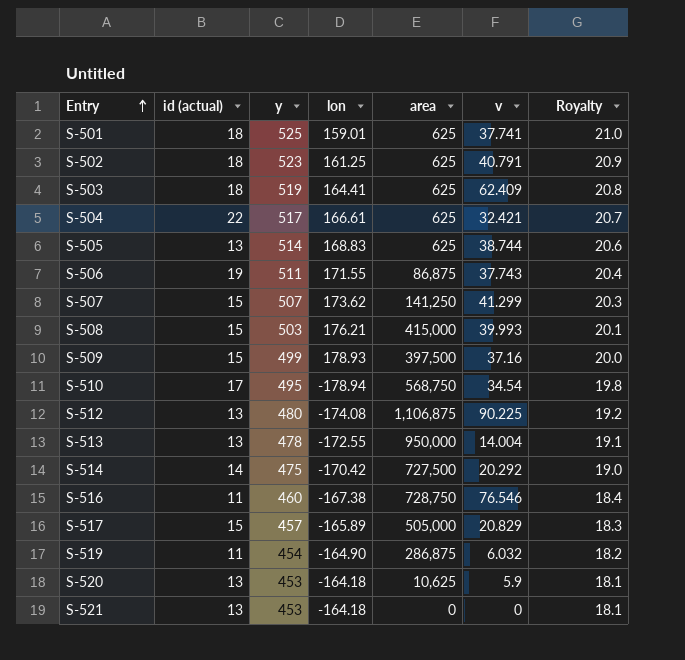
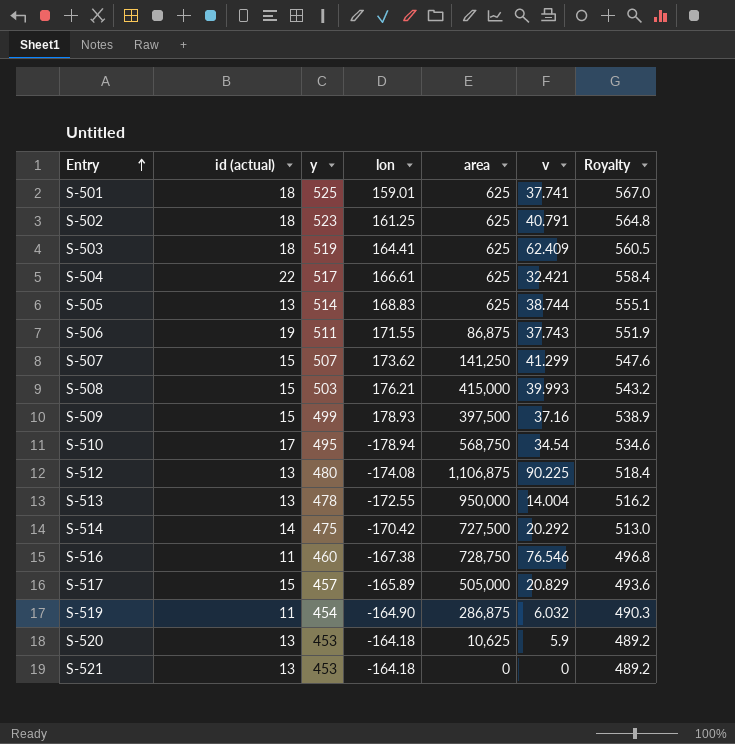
column Royalty | formula: [y] * 0.04 -> [y] * 1.08

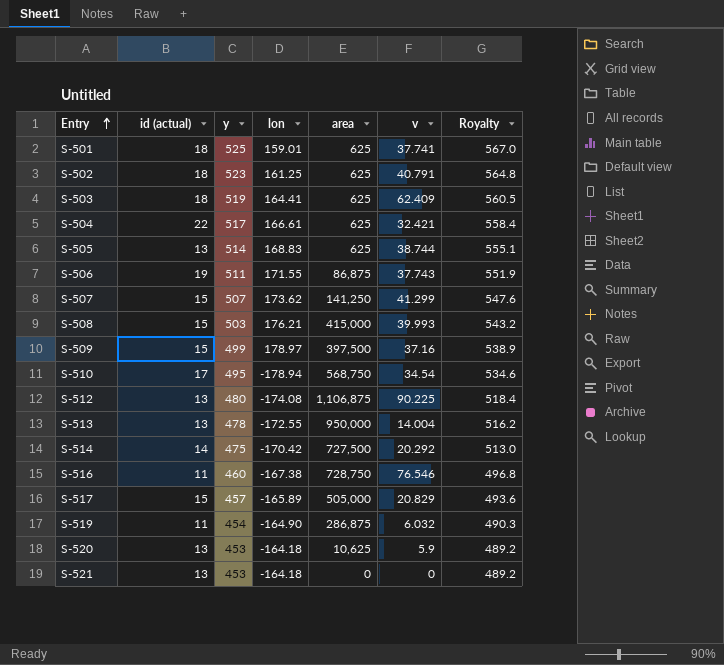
S-509 | lon: 178.93 -> 178.97

